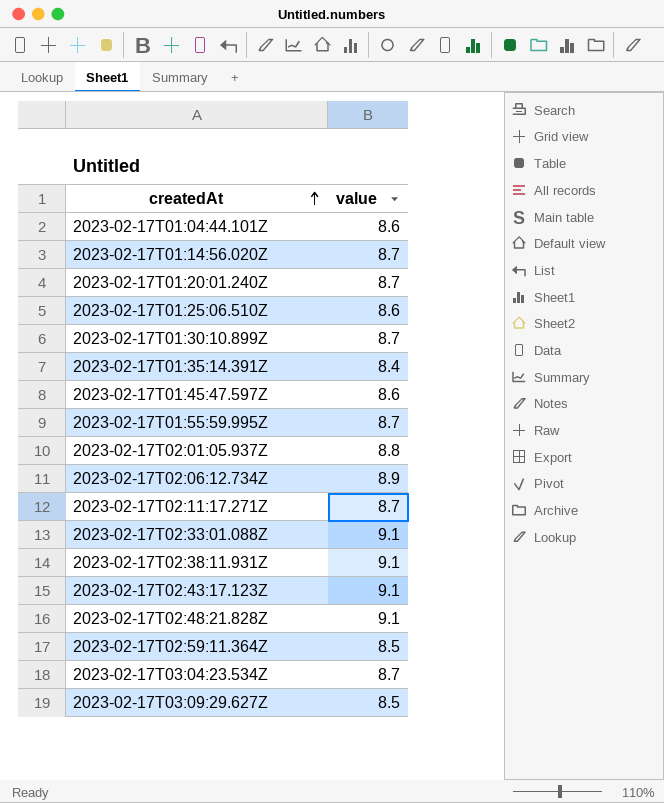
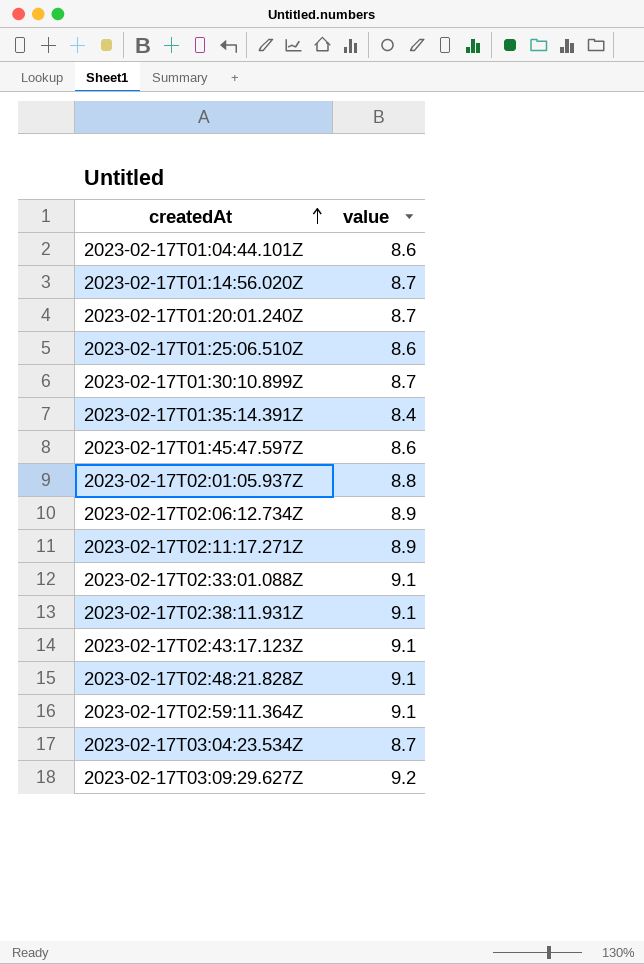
row 2023-02-17T01:55:59.995Z: 8.7 -> none
2023-02-17T02:11:17.271Z | value: 8.7 -> 8.9
2023-02-17T02:59:11.364Z | value: 8.5 -> 9.1
2023-02-17T03:09:29.627Z | value: 8.5 -> 9.2

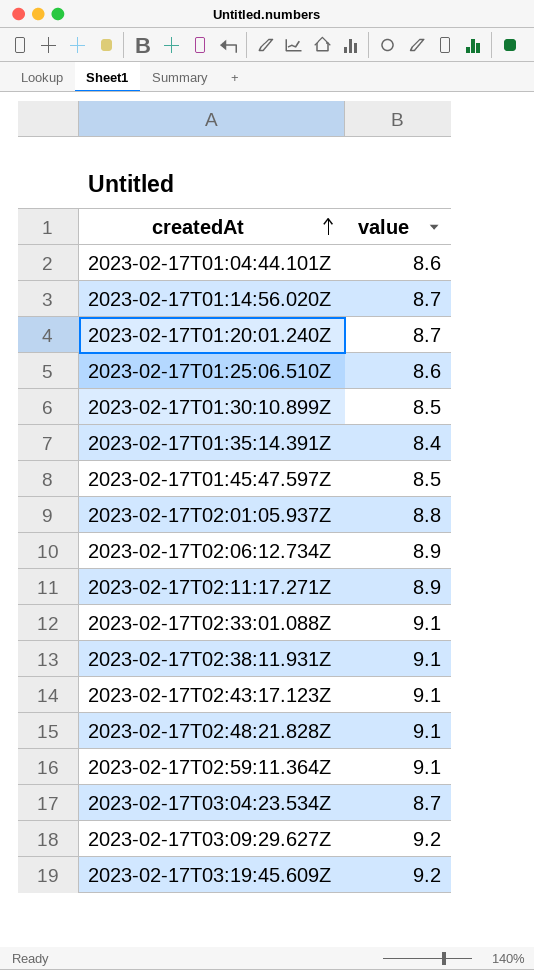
2023-02-17T01:30:10.899Z | value: 8.7 -> 8.5
2023-02-17T01:45:47.597Z | value: 8.6 -> 8.5
row 2023-02-17T03:19:45.609Z: none -> 9.2

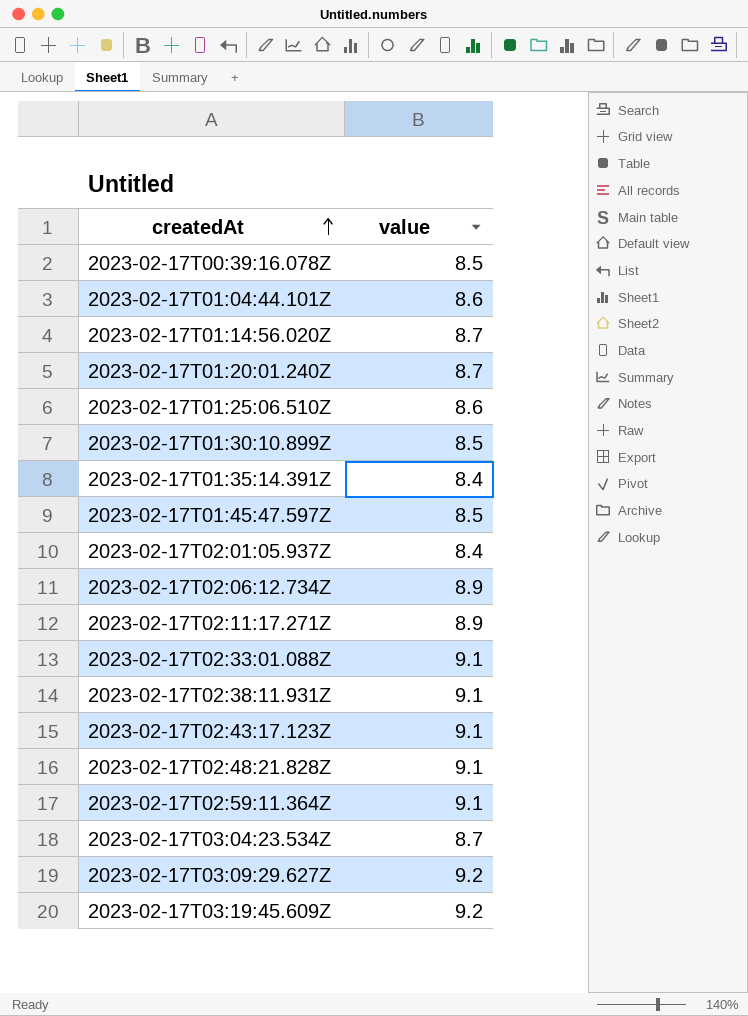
row 2023-02-17T00:39:16.078Z: none -> 8.5
2023-02-17T02:01:05.937Z | value: 8.8 -> 8.4

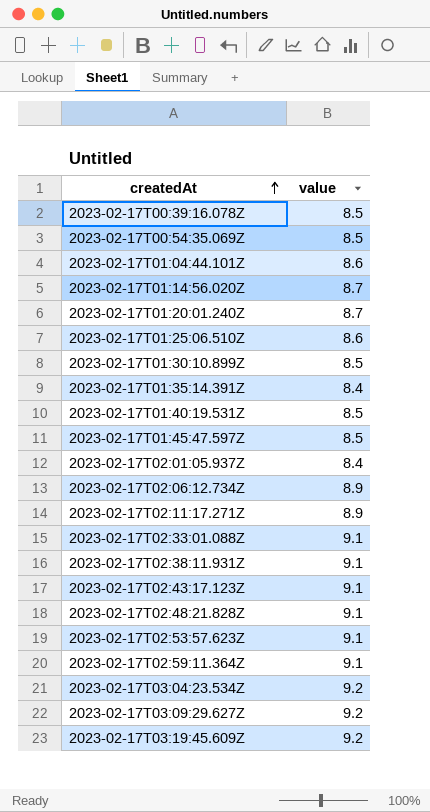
row 2023-02-17T00:54:35.069Z: none -> 8.5
row 2023-02-17T01:40:19.531Z: none -> 8.5
row 2023-02-17T02:53:57.623Z: none -> 9.1
2023-02-17T03:04:23.534Z | value: 8.7 -> 9.2

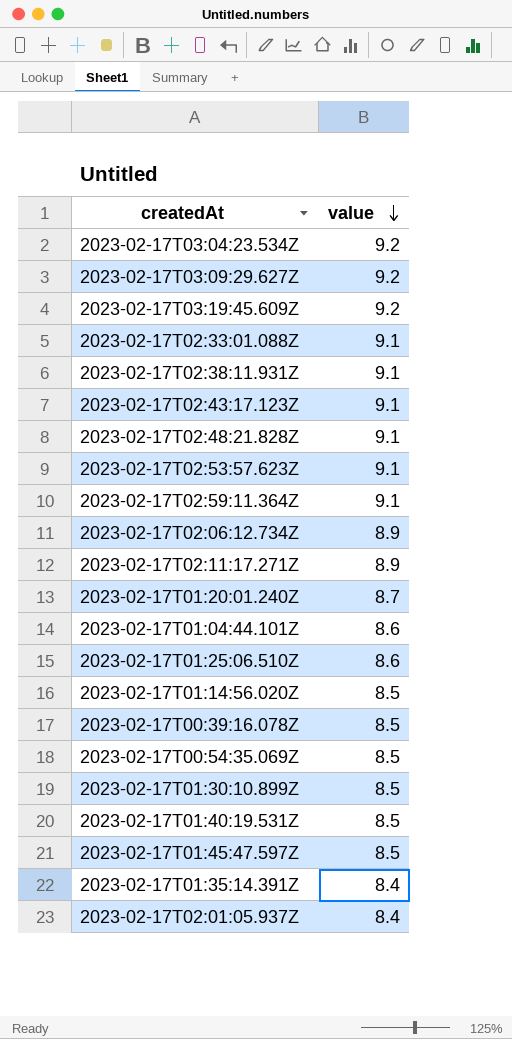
row order: createdAt ascending -> value descending
2023-02-17T01:14:56.020Z | value: 8.7 -> 8.5

